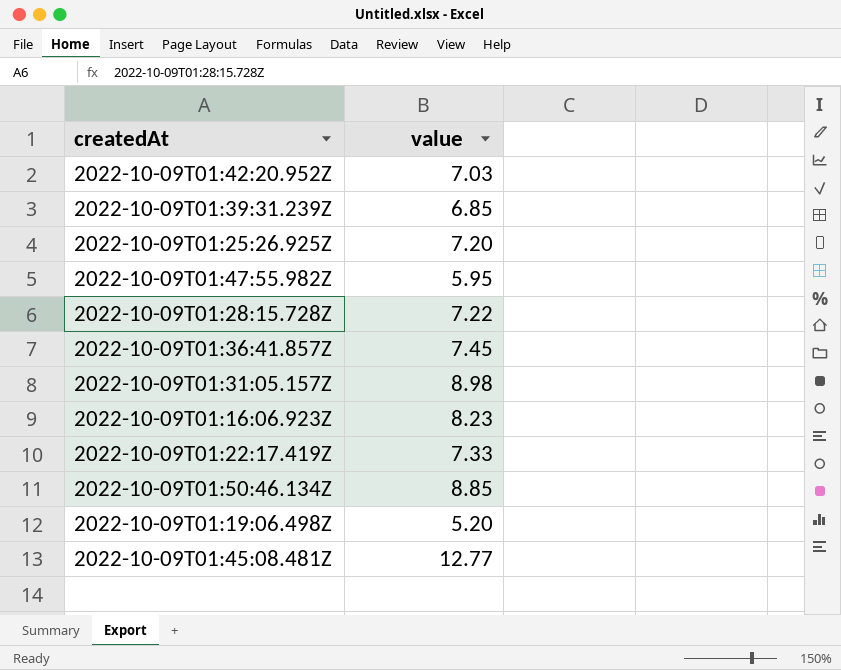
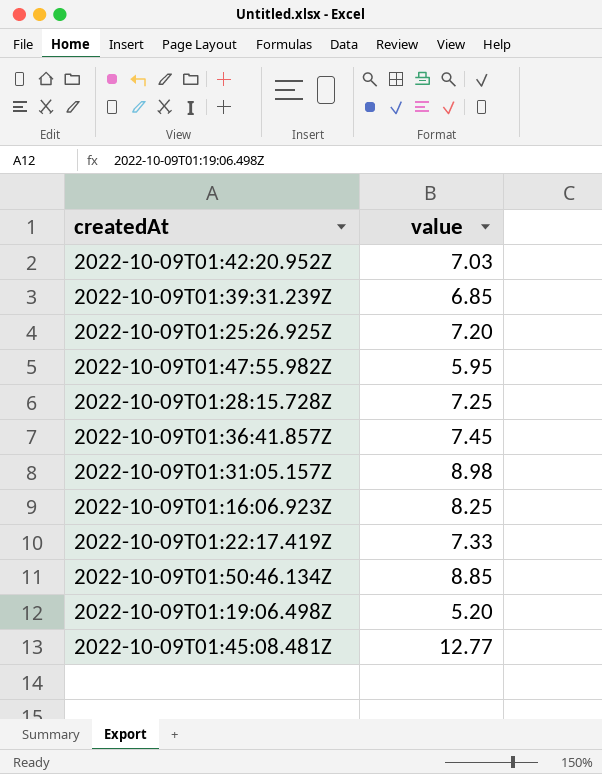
2022-10-09T01:28:15.728Z | value: 7.22 -> 7.25
2022-10-09T01:16:06.923Z | value: 8.23 -> 8.25

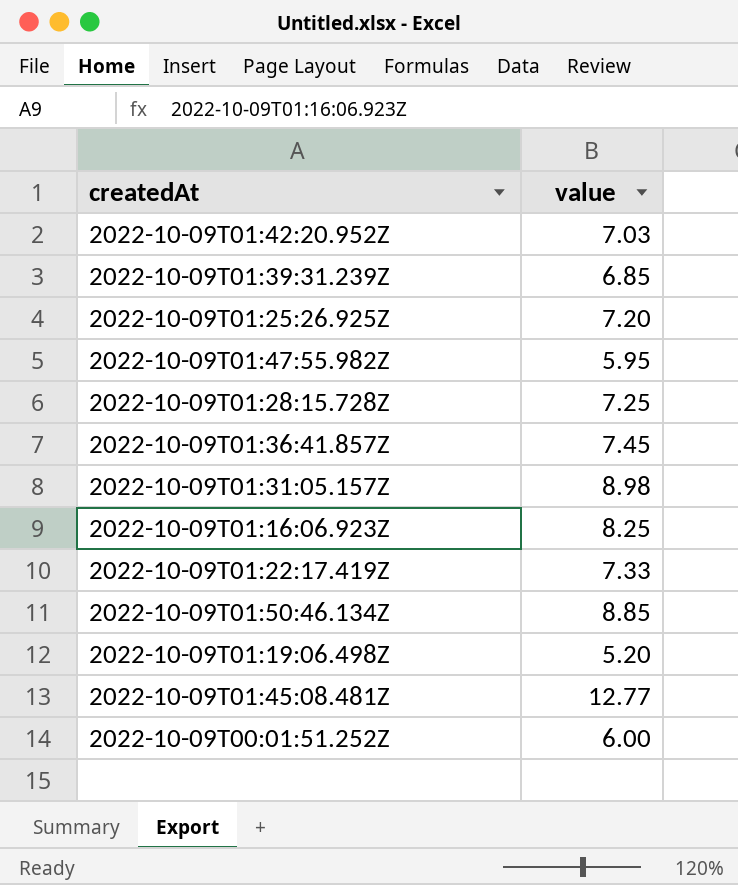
row 2022-10-09T00:01:51.252Z: none -> 6.00

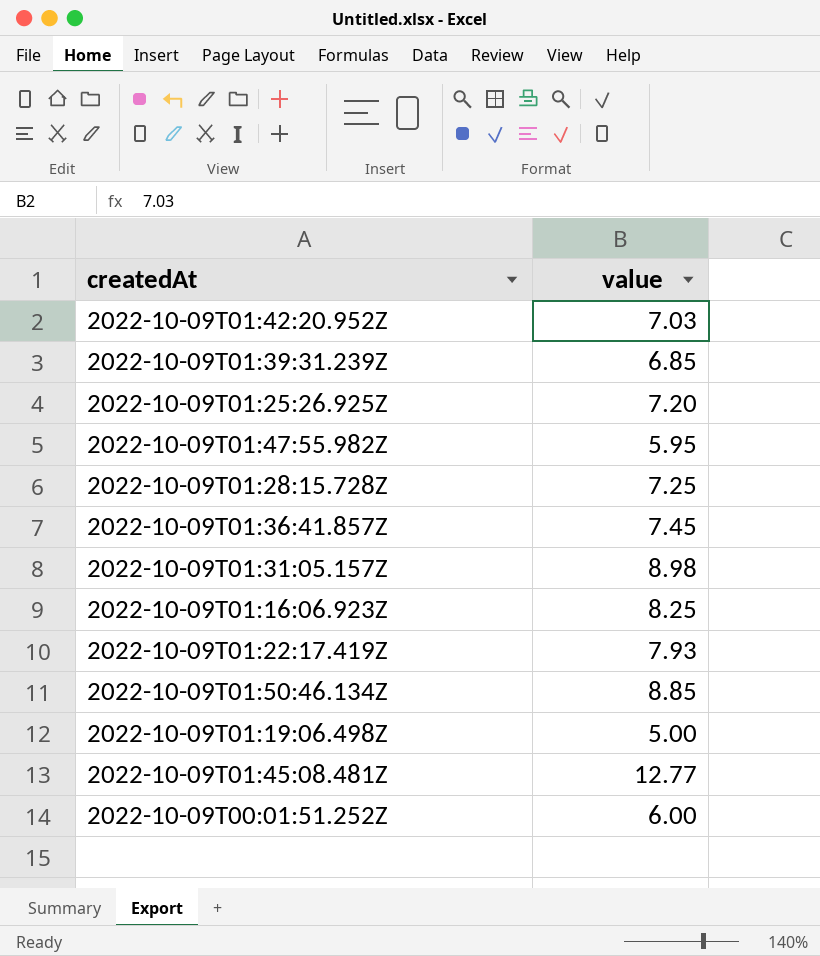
2022-10-09T01:22:17.419Z | value: 7.33 -> 7.93
2022-10-09T01:19:06.498Z | value: 5.20 -> 5.00

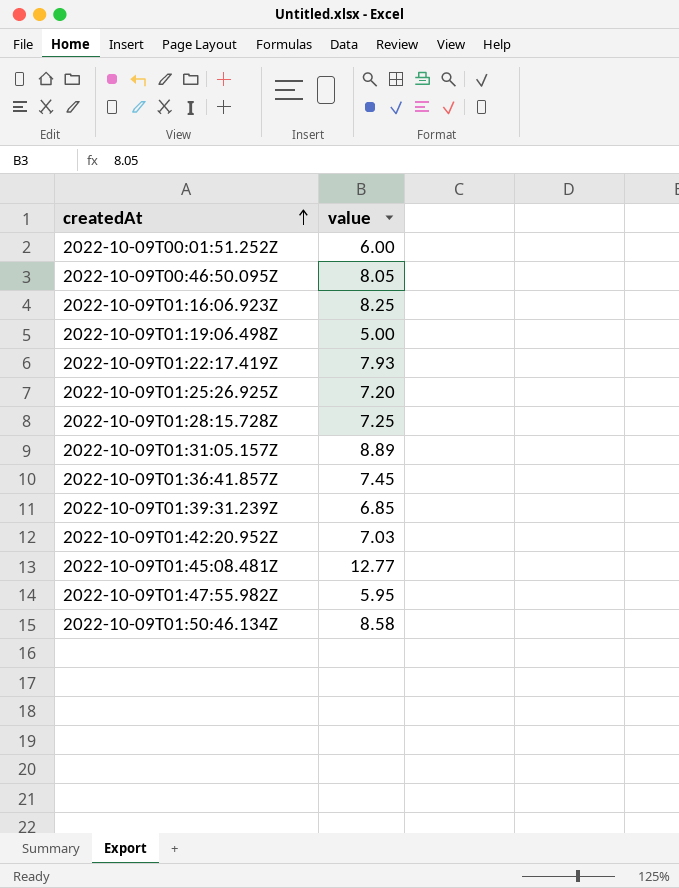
row order: none -> createdAt ascending
row 2022-10-09T00:46:50.095Z: none -> 8.05
2022-10-09T01:31:05.157Z | value: 8.98 -> 8.89
2022-10-09T01:50:46.134Z | value: 8.85 -> 8.58

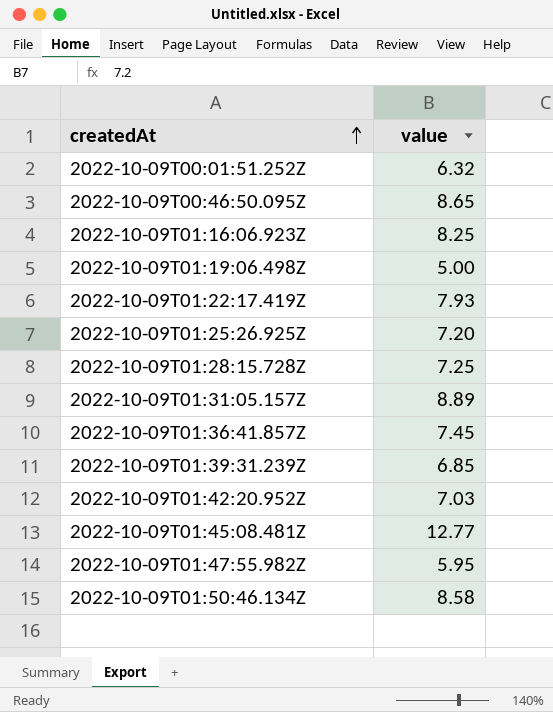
2022-10-09T00:01:51.252Z | value: 6.00 -> 6.32
2022-10-09T00:46:50.095Z | value: 8.05 -> 8.65

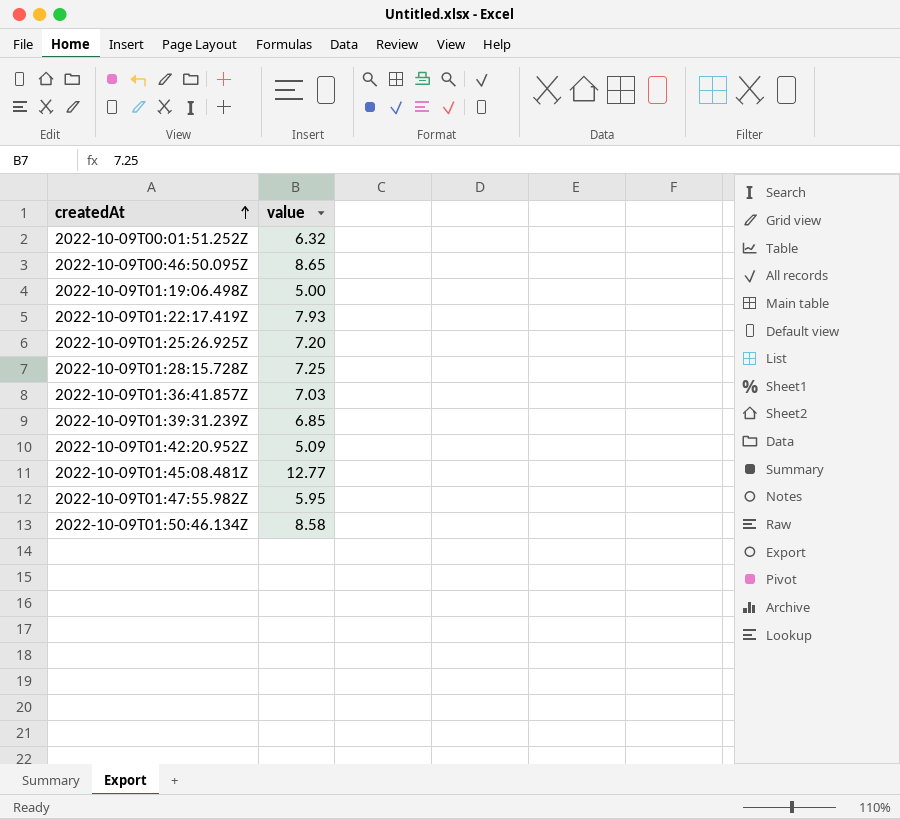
row 2022-10-09T01:16:06.923Z: 8.25 -> none
row 2022-10-09T01:31:05.157Z: 8.89 -> none
2022-10-09T01:36:41.857Z | value: 7.45 -> 7.03
2022-10-09T01:42:20.952Z | value: 7.03 -> 5.09

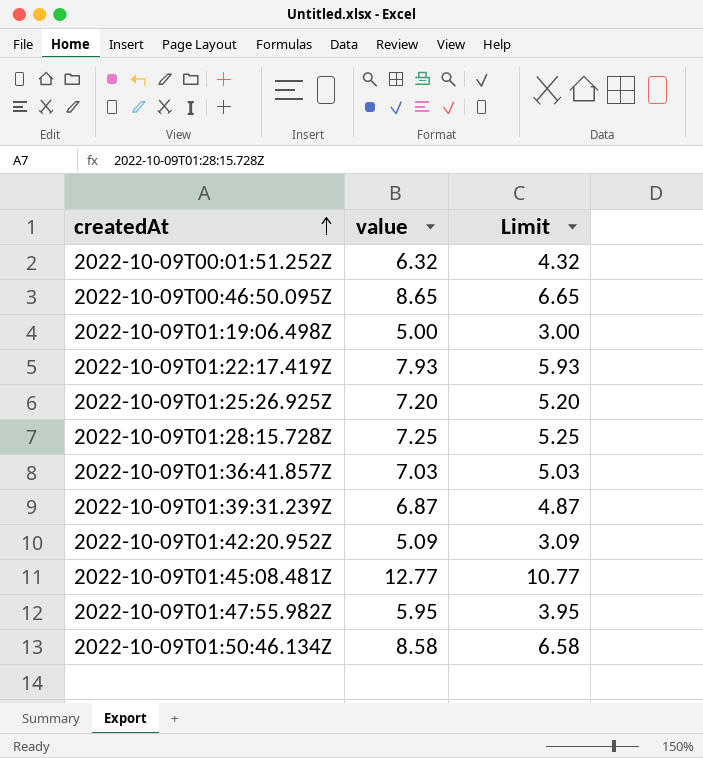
column Limit | formula: none -> [value] - 2
2022-10-09T01:39:31.239Z | value: 6.85 -> 6.87

